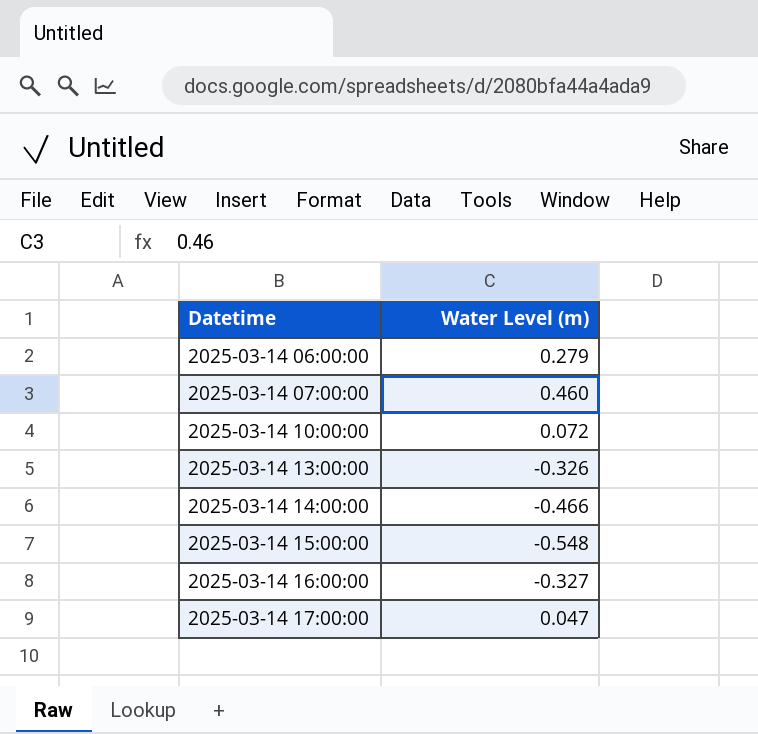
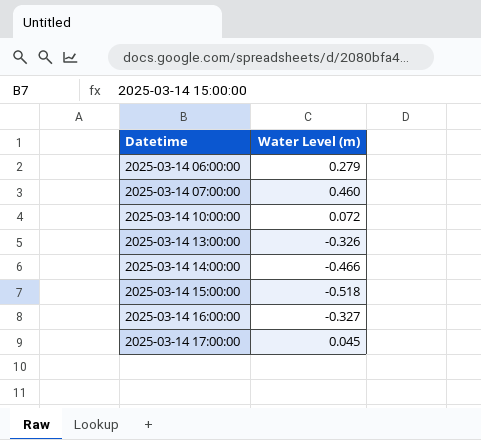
2025-03-14 15:00:00 | Water Level (m): -0.548 -> -0.518
2025-03-14 17:00:00 | Water Level (m): 0.047 -> 0.045

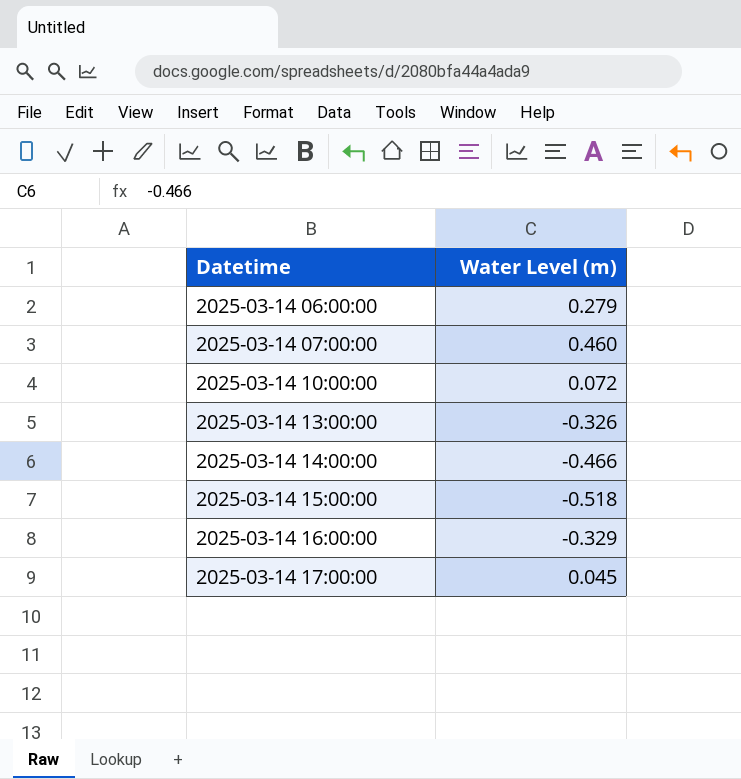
2025-03-14 16:00:00 | Water Level (m): -0.327 -> -0.329

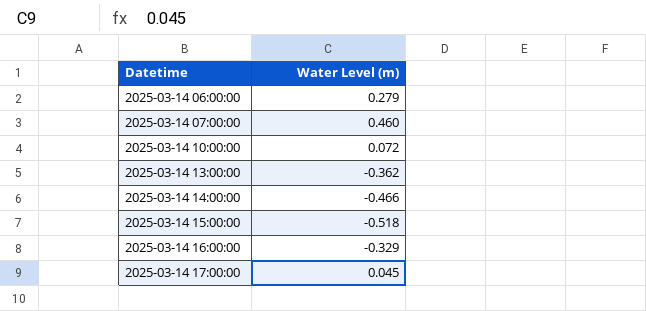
2025-03-14 13:00:00 | Water Level (m): -0.326 -> -0.362

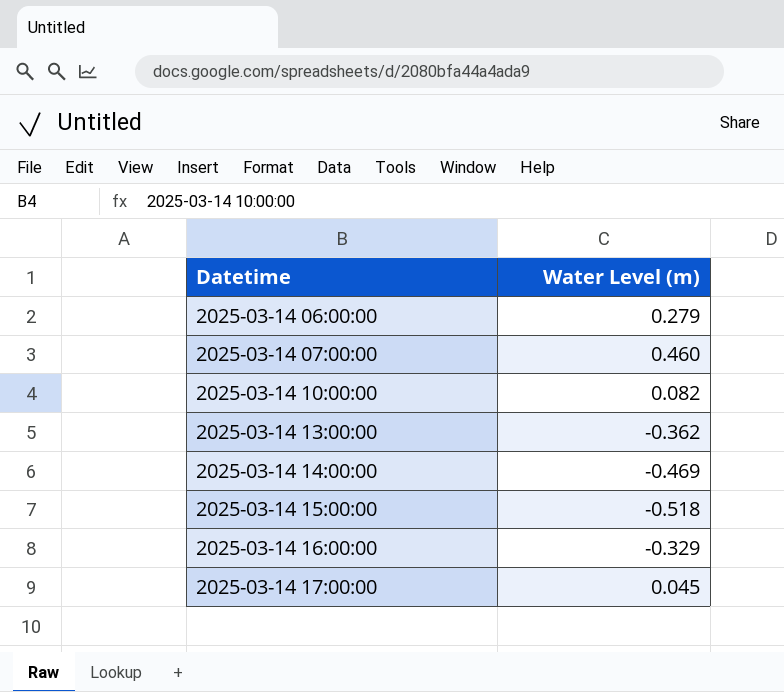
2025-03-14 10:00:00 | Water Level (m): 0.072 -> 0.082
2025-03-14 14:00:00 | Water Level (m): -0.466 -> -0.469

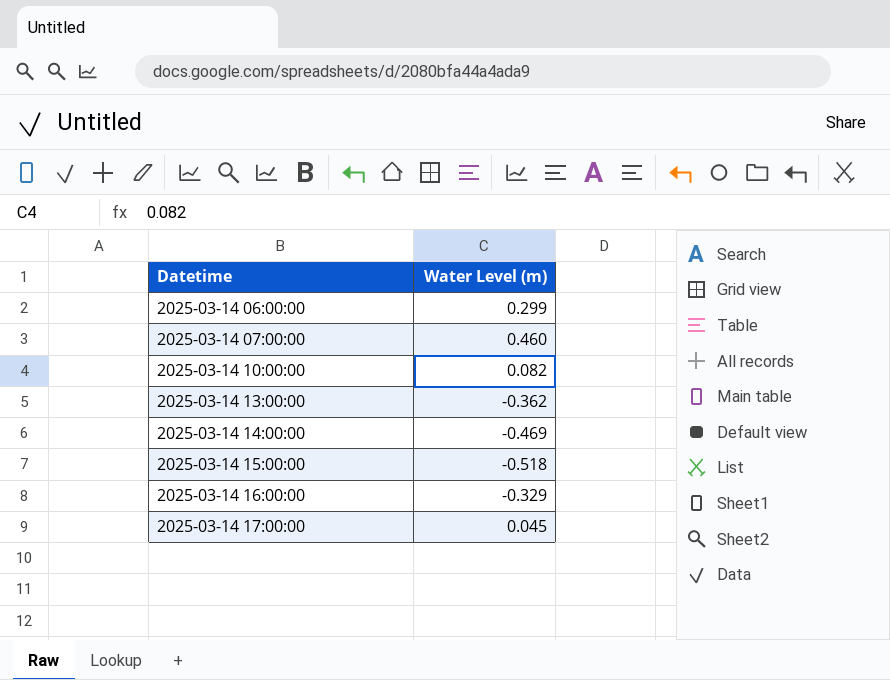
2025-03-14 06:00:00 | Water Level (m): 0.279 -> 0.299

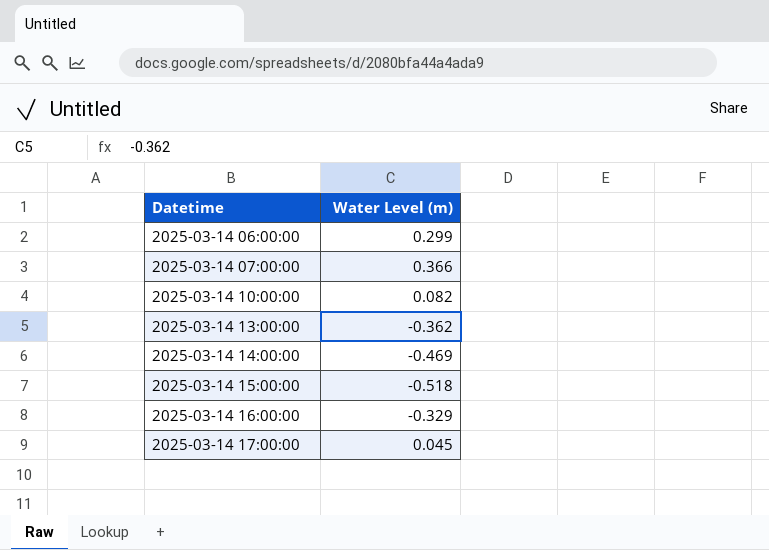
2025-03-14 07:00:00 | Water Level (m): 0.460 -> 0.366

